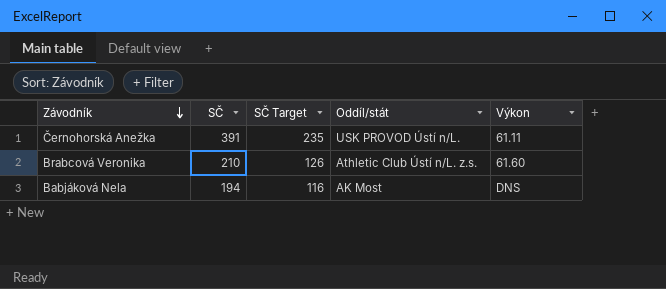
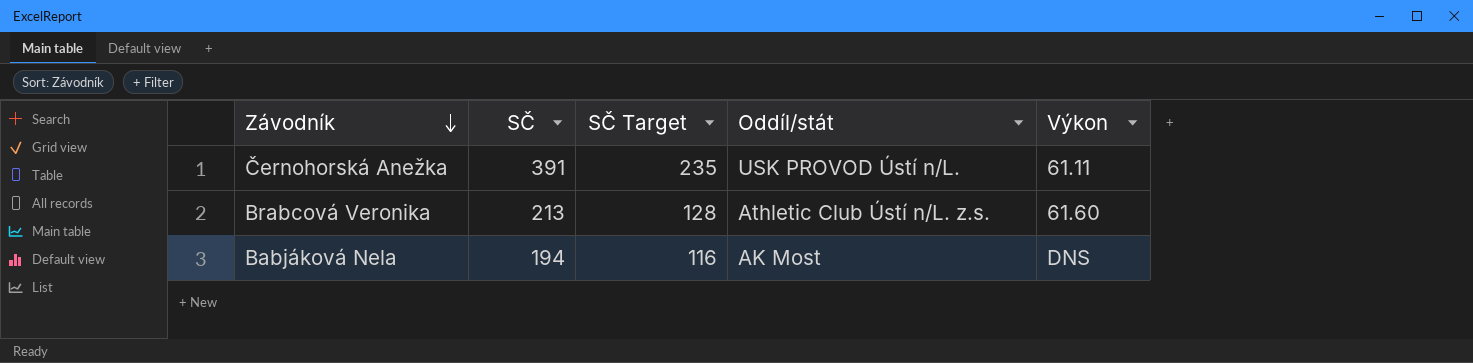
Brabcová Veronika | SČ: 210 -> 213
Brabcová Veronika | SČ Target: 126 -> 128

